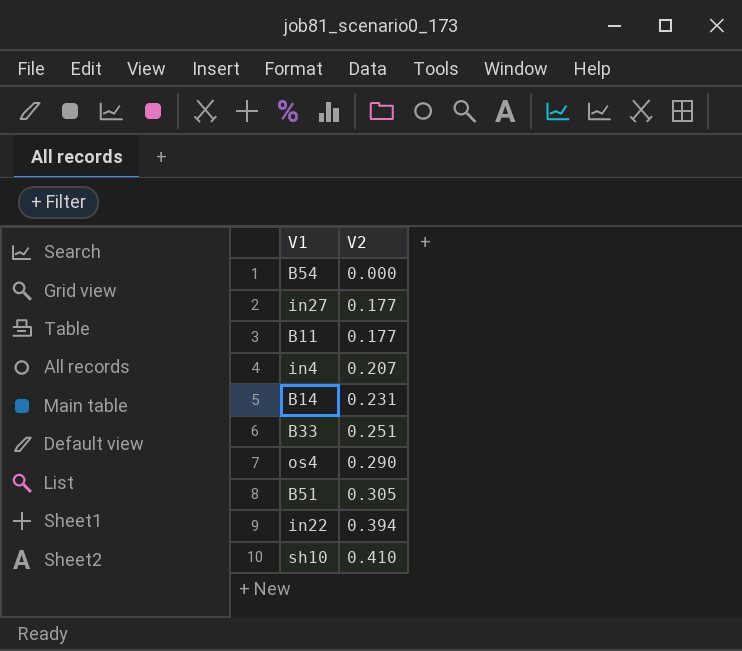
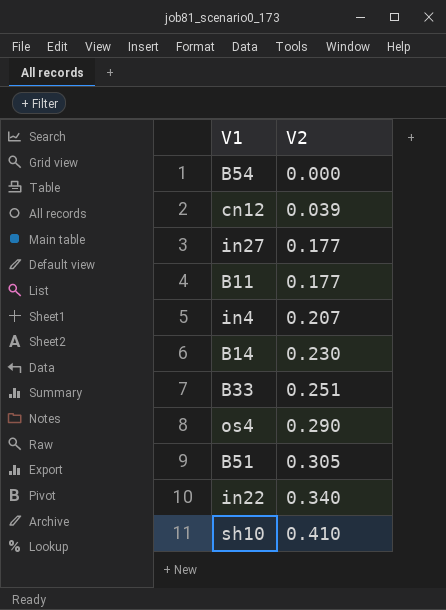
row cn12: none -> 0.039
B14 | V2: 0.231 -> 0.230
in22 | V2: 0.394 -> 0.340

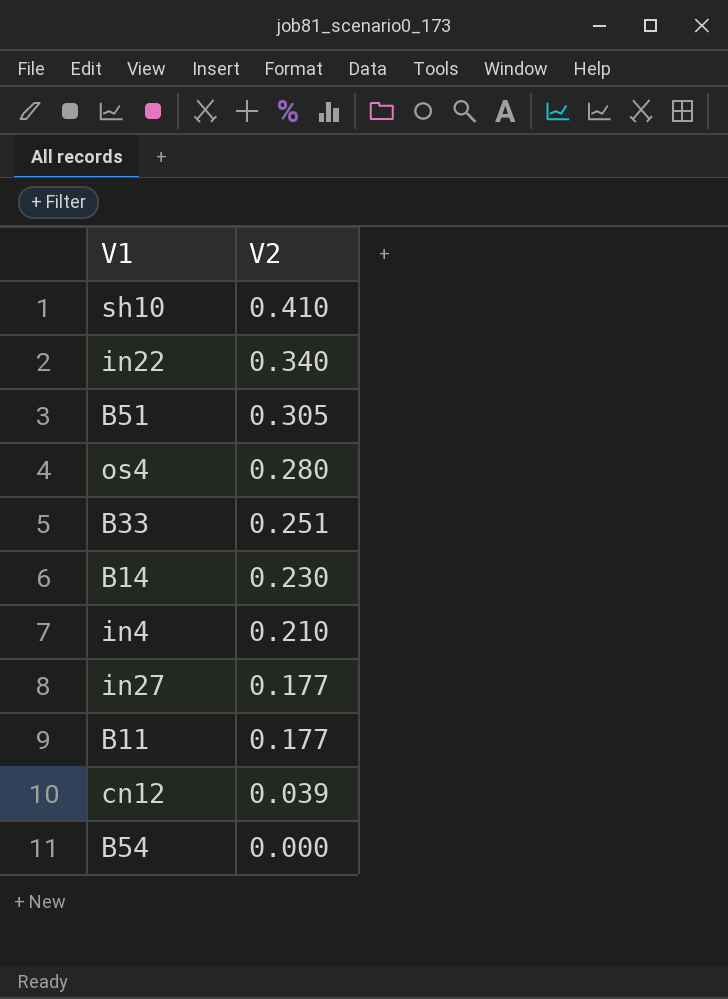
row order: V2 ascending -> V2 descending
os4 | V2: 0.290 -> 0.280
in4 | V2: 0.207 -> 0.210

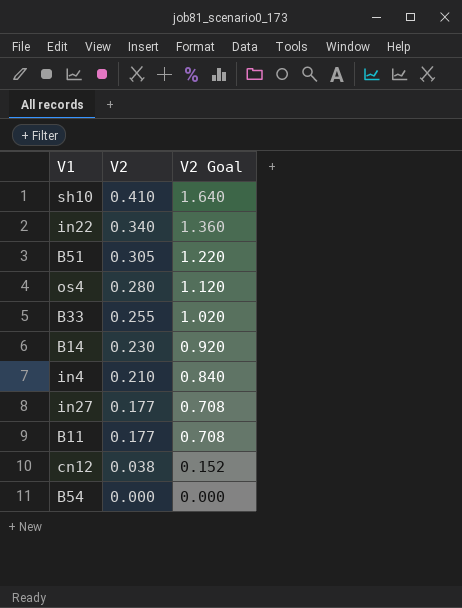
column V2 Goal | formula: none -> [V2] * 4
B33 | V2: 0.251 -> 0.255
cn12 | V2: 0.039 -> 0.038

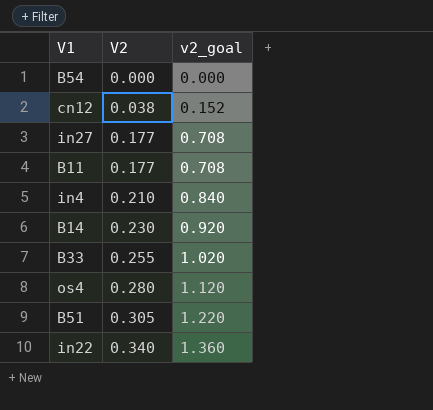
row order: V2 descending -> V2 ascending
column name: V2 Goal -> v2_goal
row sh10: 0.410 | 1.640 -> none

